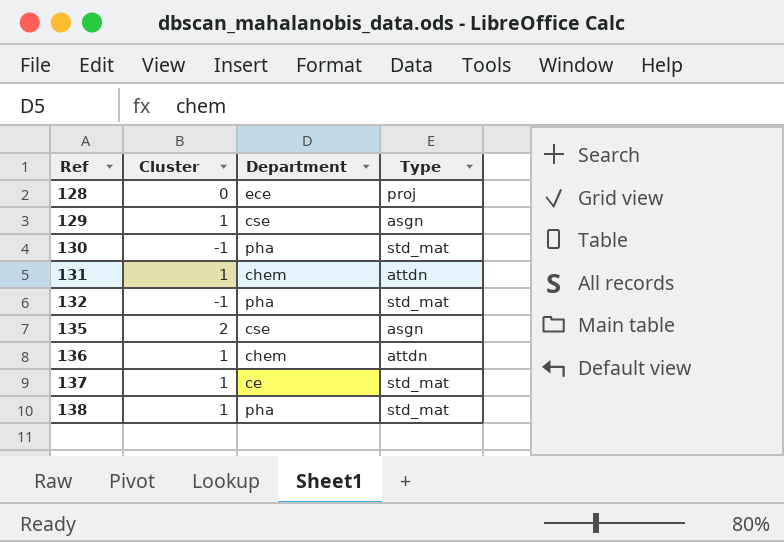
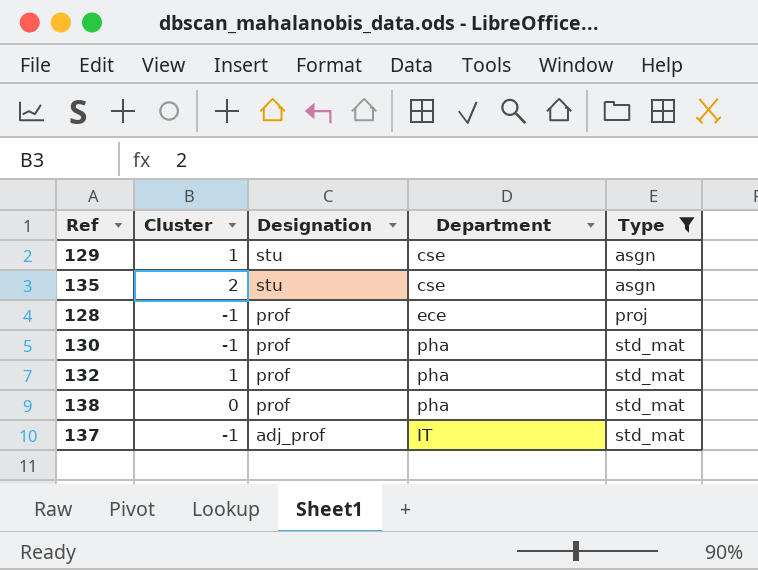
filter: none -> Type != attdn
row order: Ref ascending -> Designation descending
column Designation | position: none -> 3
128 | Cluster: 0 -> -1
132 | Cluster: -1 -> 1
138 | Cluster: 1 -> 0
137 | Cluster: 1 -> -1
137 | Department: ce -> IT

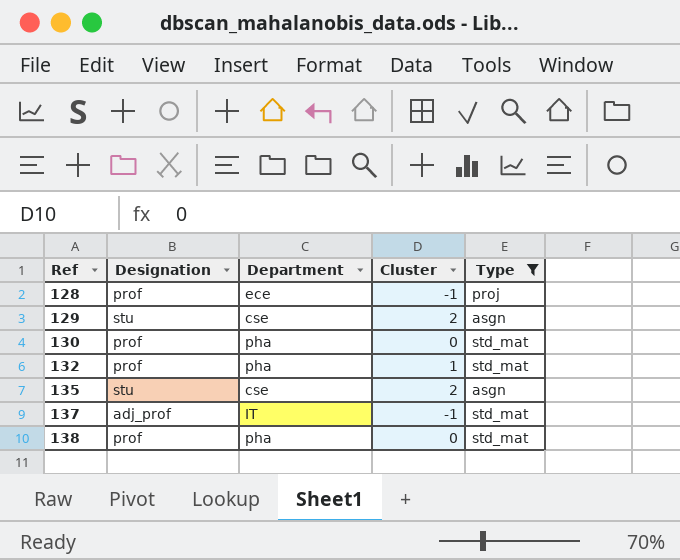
row order: Designation descending -> Ref ascending
column Cluster | position: 2 -> 4
129 | Cluster: 1 -> 2
130 | Cluster: -1 -> 0

